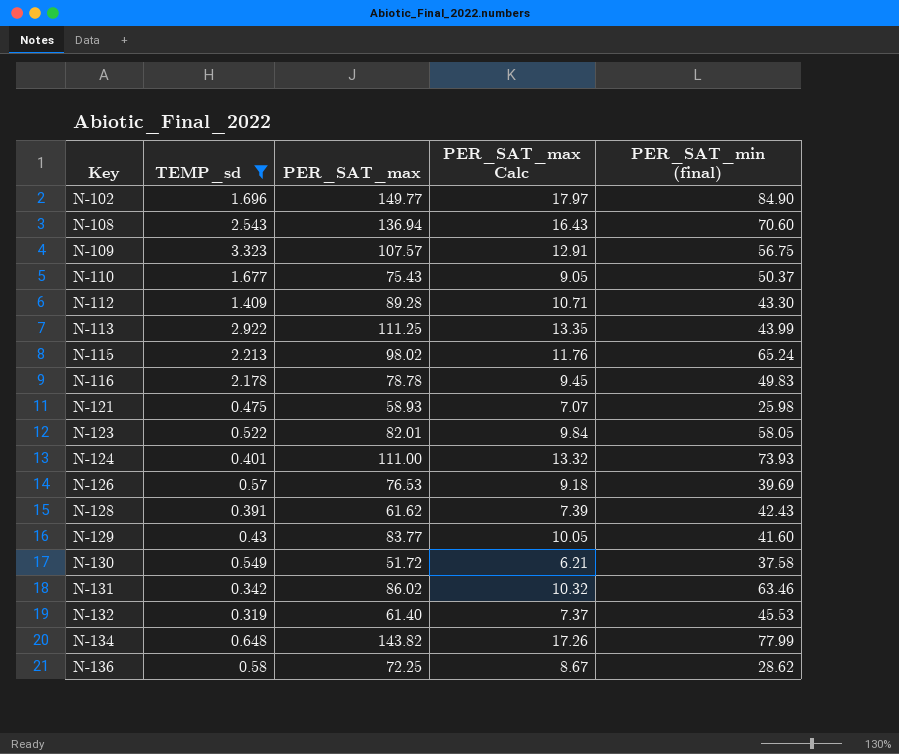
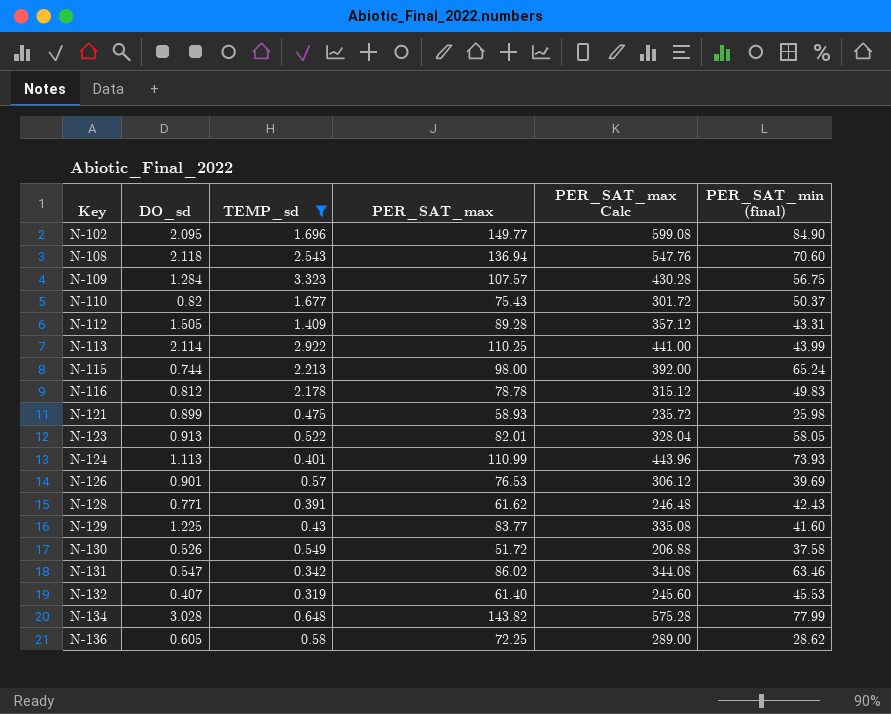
column DO_sd | position: none -> 2
column PER_SAT_max Calc | formula: [PER_SAT_max] * 0.12 -> [PER_SAT_max] * 4
N-112 | PER_SAT_min (final): 43.30 -> 43.31
N-113 | PER_SAT_max: 111.25 -> 110.25
N-115 | PER_SAT_max: 98.02 -> 98.00
N-124 | PER_SAT_max: 111.00 -> 110.99

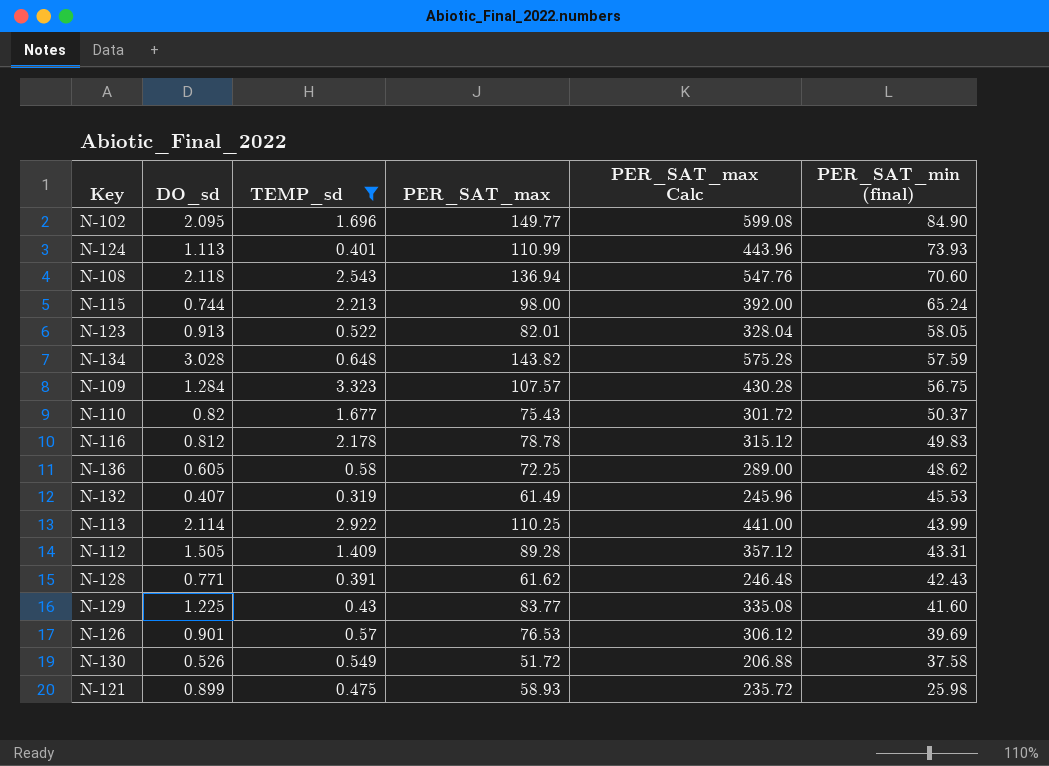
row order: Key ascending -> PER_SAT_min (final) descending
row N-131: 0.547 | 0.342 | 86.02 | 344.08 | 63.46 -> none
N-134 | PER_SAT_min (final): 77.99 -> 57.59
N-136 | PER_SAT_min (final): 28.62 -> 48.62
N-132 | PER_SAT_max: 61.40 -> 61.49
N-132 | PER_SAT_max Calc: 245.60 -> 245.96

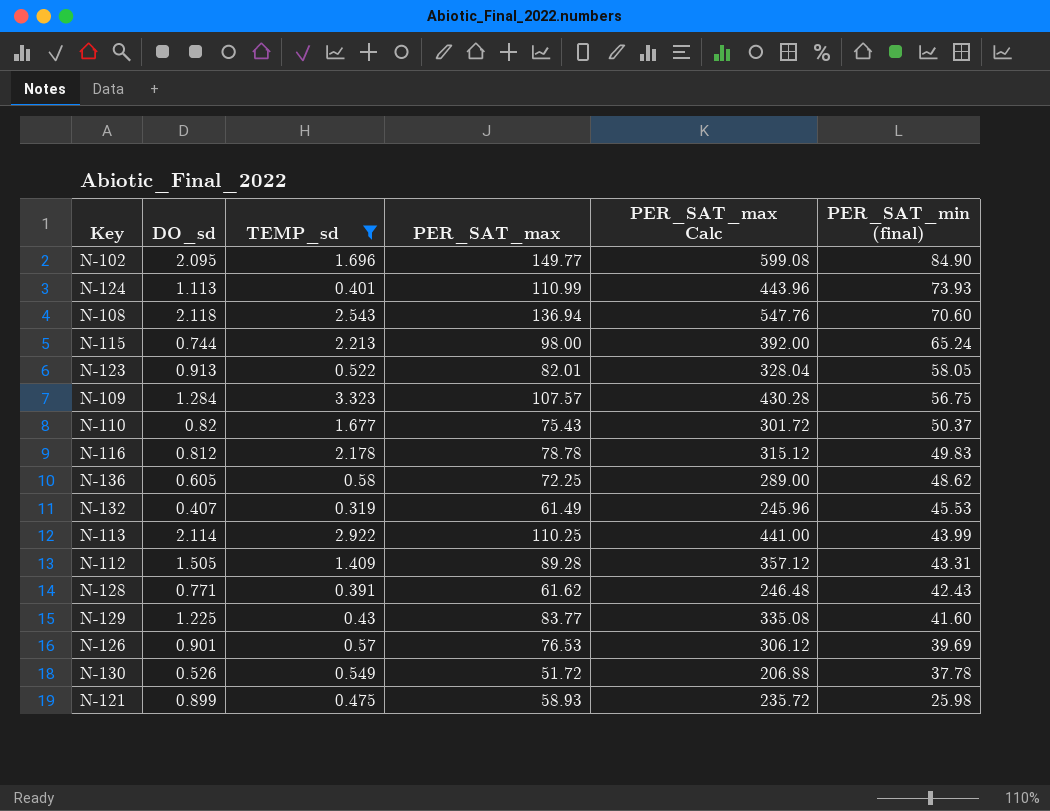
row N-134: 3.028 | 0.648 | 143.82 | 575.28 | 57.59 -> none
N-130 | PER_SAT_min (final): 37.58 -> 37.78

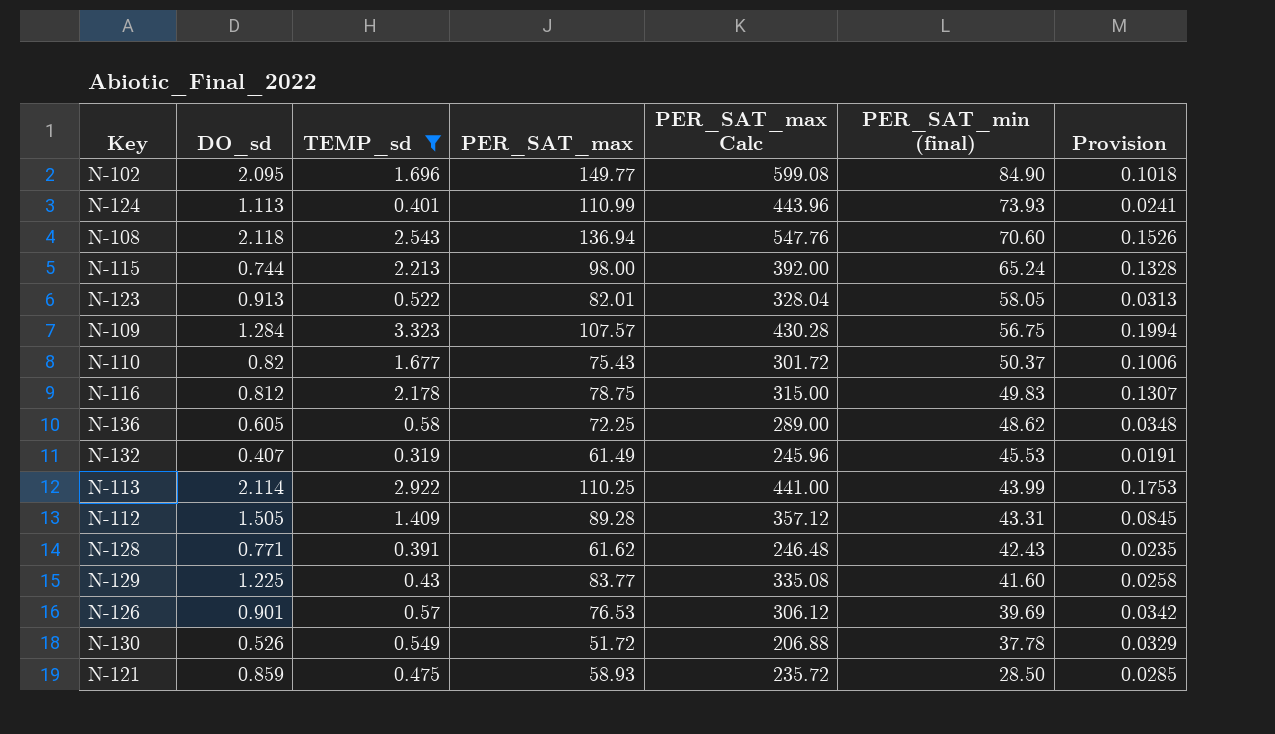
column Provision | formula: none -> [TEMP_sd] * 0.06
N-116 | PER_SAT_max: 78.78 -> 78.75
N-116 | PER_SAT_max Calc: 315.12 -> 315.00
N-121 | DO_sd: 0.899 -> 0.859
N-121 | PER_SAT_min (final): 25.98 -> 28.50

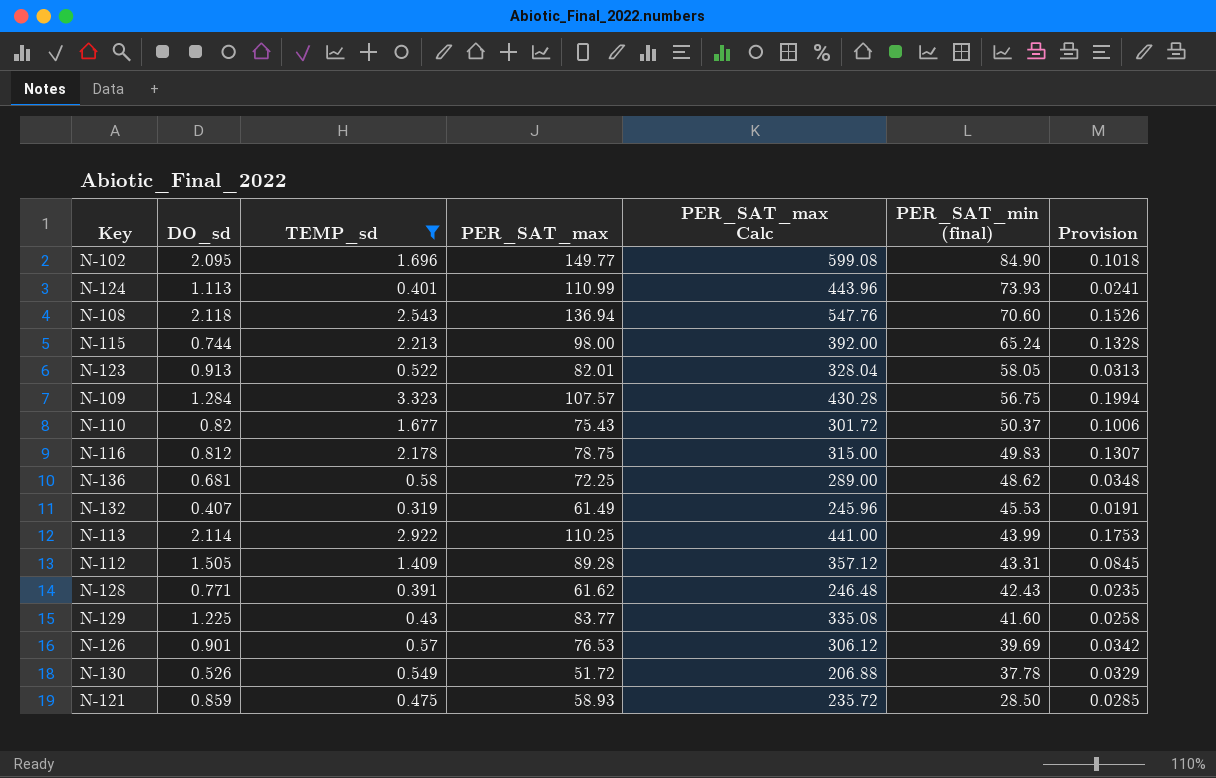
N-136 | DO_sd: 0.605 -> 0.681

